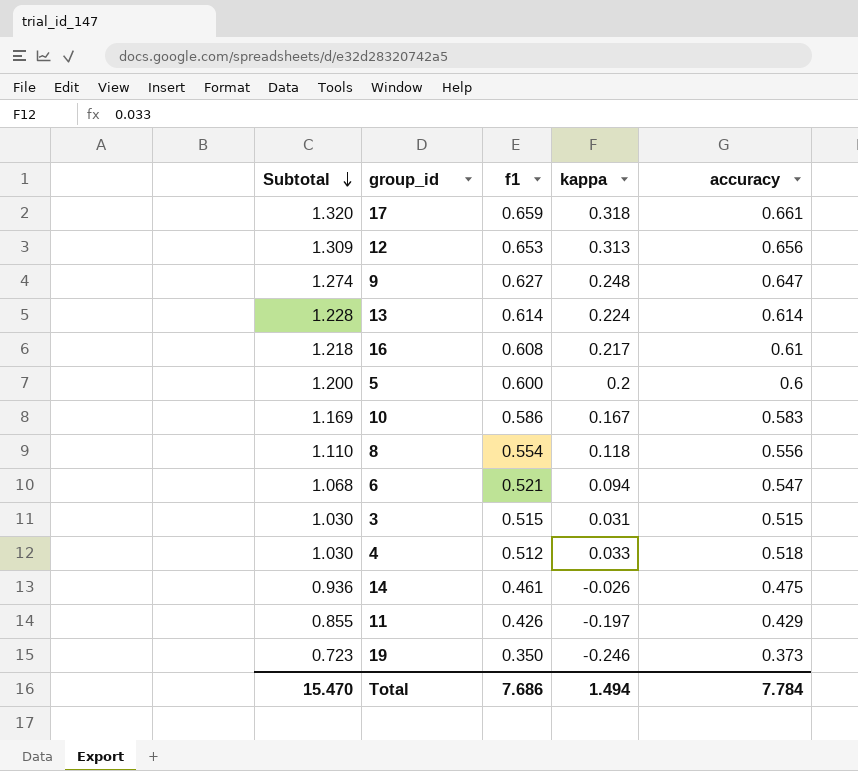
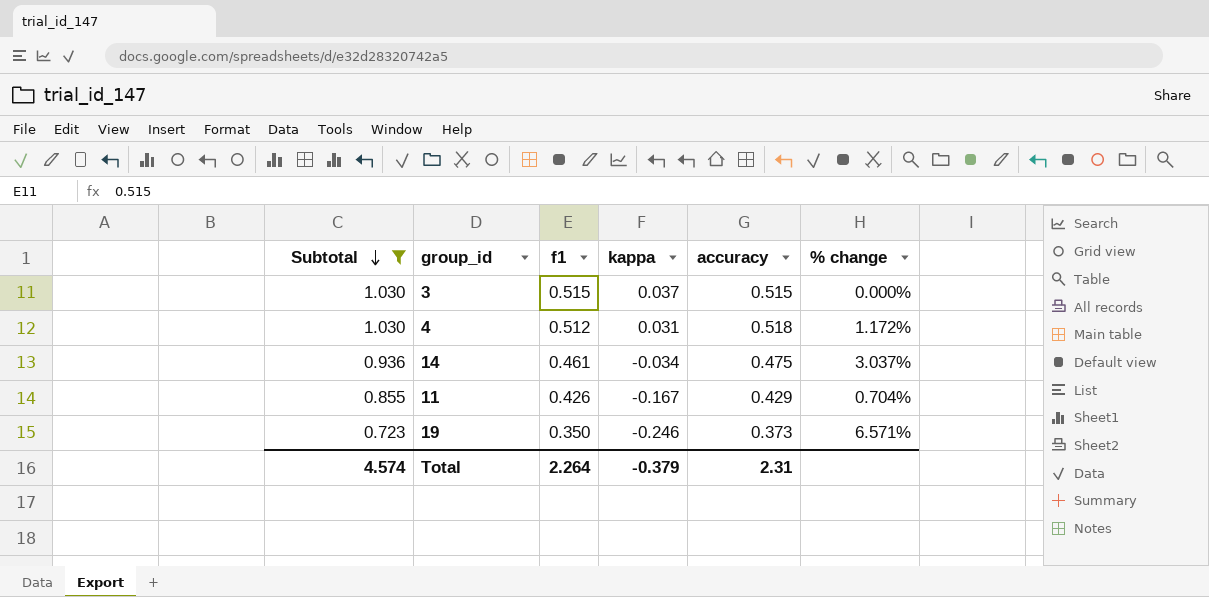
filter: none -> Subtotal <= 1.030
column % change | formula: none -> ([accuracy] - [f1]) / [f1]
3 | kappa: 0.031 -> 0.037
4 | kappa: 0.033 -> 0.031
14 | kappa: -0.026 -> -0.034
11 | kappa: -0.197 -> -0.167
Total | Subtotal: 15.470 -> 4.574
Total | f1: 7.686 -> 2.264
Total | kappa: 1.494 -> -0.379
Total | accuracy: 7.784 -> 2.31

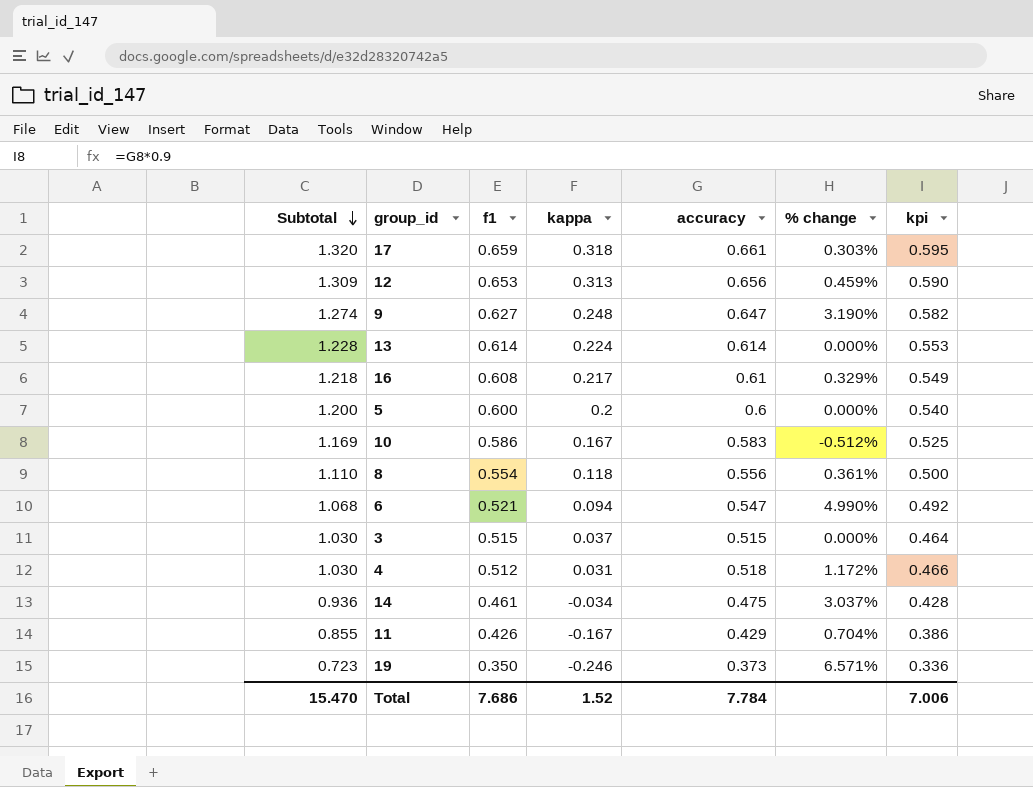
filter: Subtotal <= 1.030 -> none
column kpi | formula: none -> [accuracy] * 0.9
Total | Subtotal: 4.574 -> 15.470
Total | f1: 2.264 -> 7.686
Total | kappa: -0.379 -> 1.52
Total | accuracy: 2.31 -> 7.784

